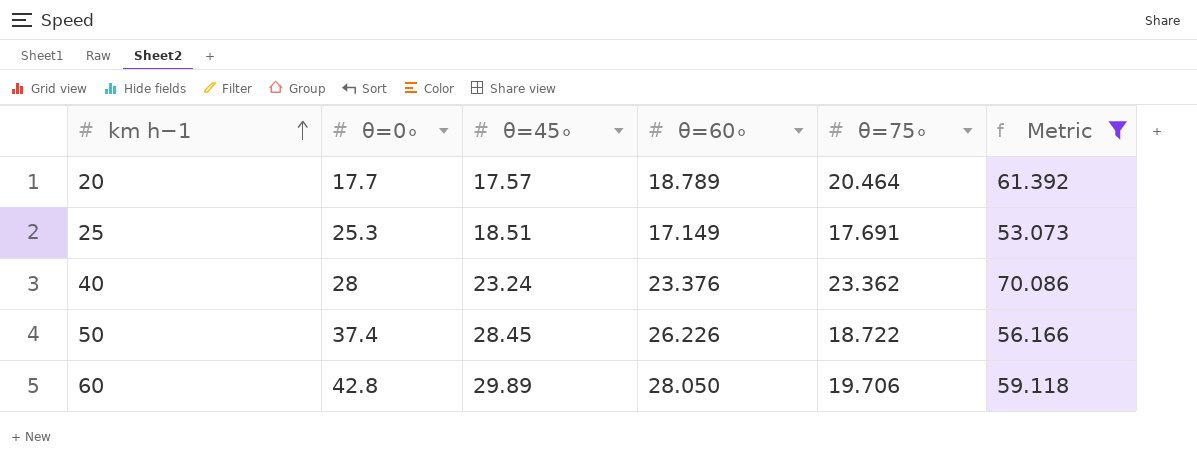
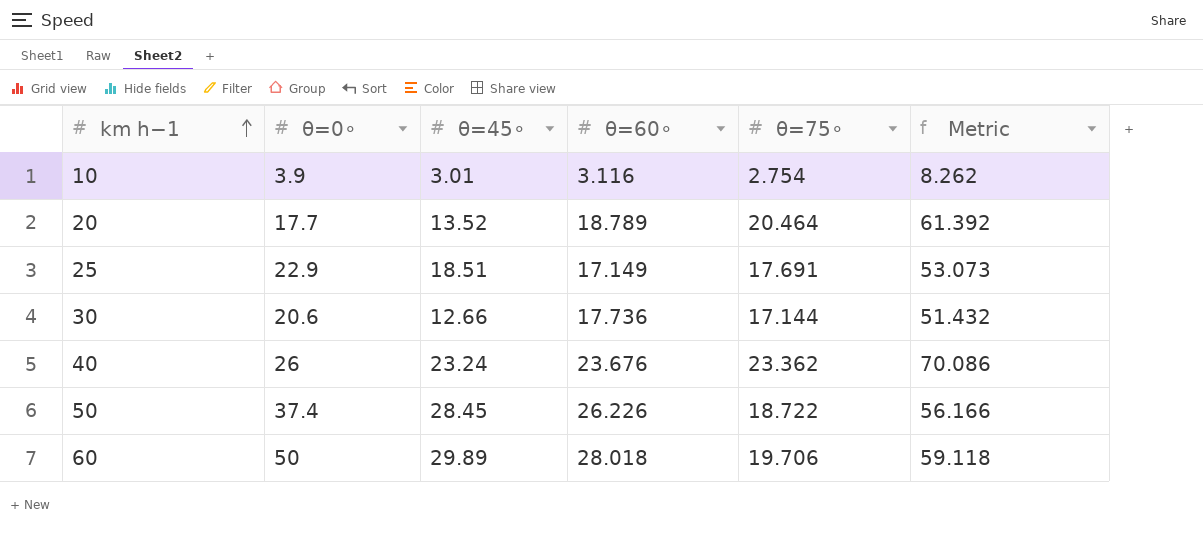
filter: Metric >= 53.073 -> none
20 | θ=45∘: 17.57 -> 13.52
25 | θ=0∘: 25.3 -> 22.9
40 | θ=0∘: 28 -> 26
40 | θ=60∘: 23.376 -> 23.676
60 | θ=0∘: 42.8 -> 50
60 | θ=60∘: 28.050 -> 28.018

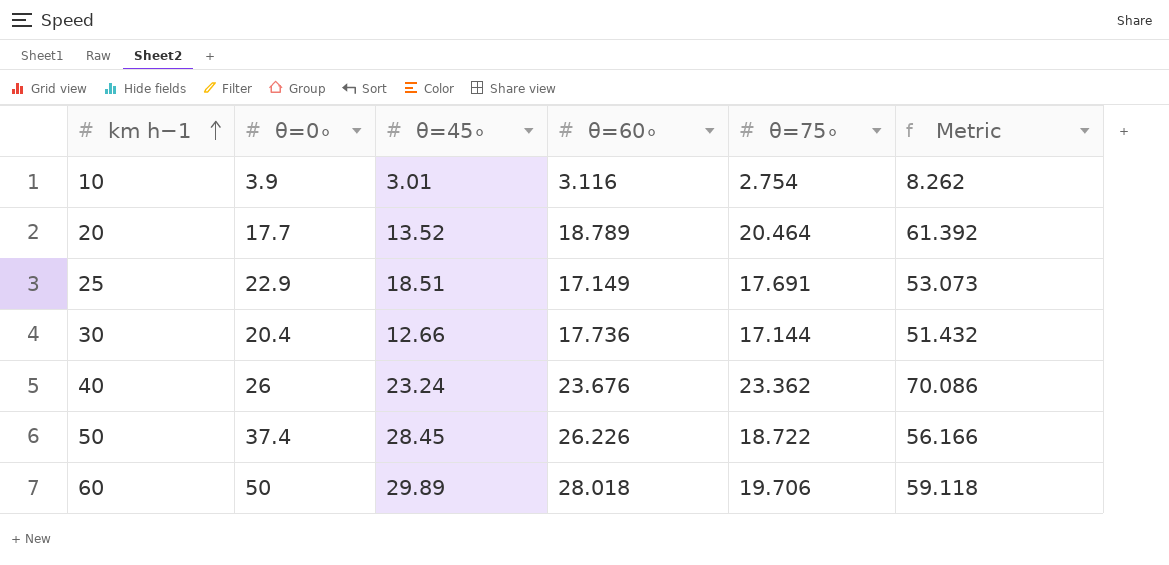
30 | θ=0∘: 20.6 -> 20.4

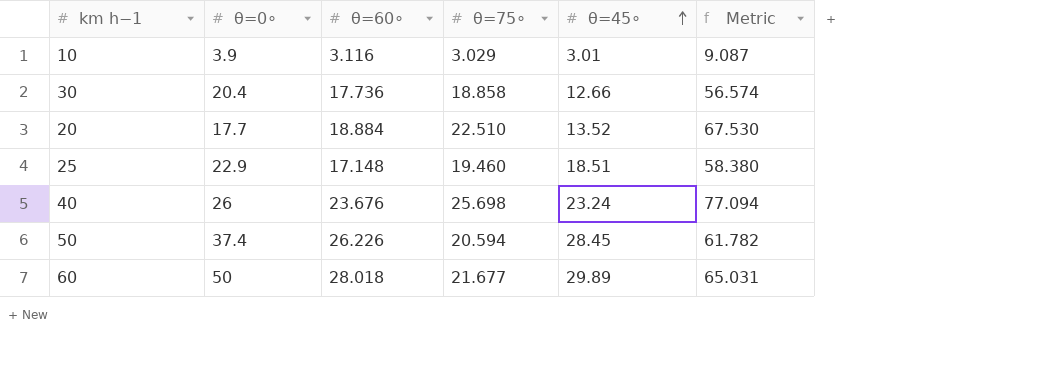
row order: km h−1 ascending -> θ=45∘ ascending
column θ=45∘ | position: 3 -> 5
10 | θ=75∘: 2.754 -> 3.029
10 | Metric: 8.262 -> 9.087
30 | θ=75∘: 17.144 -> 18.858
30 | Metric: 51.432 -> 56.574
20 | θ=60∘: 18.789 -> 18.884
20 | θ=75∘: 20.464 -> 22.510
20 | Metric: 61.392 -> 67.530
25 | θ=60∘: 17.149 -> 17.148
25 | θ=75∘: 17.691 -> 19.460
25 | Metric: 53.073 -> 58.380
40 | θ=75∘: 23.362 -> 25.698
40 | Metric: 70.086 -> 77.094
50 | θ=75∘: 18.722 -> 20.594
50 | Metric: 56.166 -> 61.782
60 | θ=75∘: 19.706 -> 21.677
60 | Metric: 59.118 -> 65.031

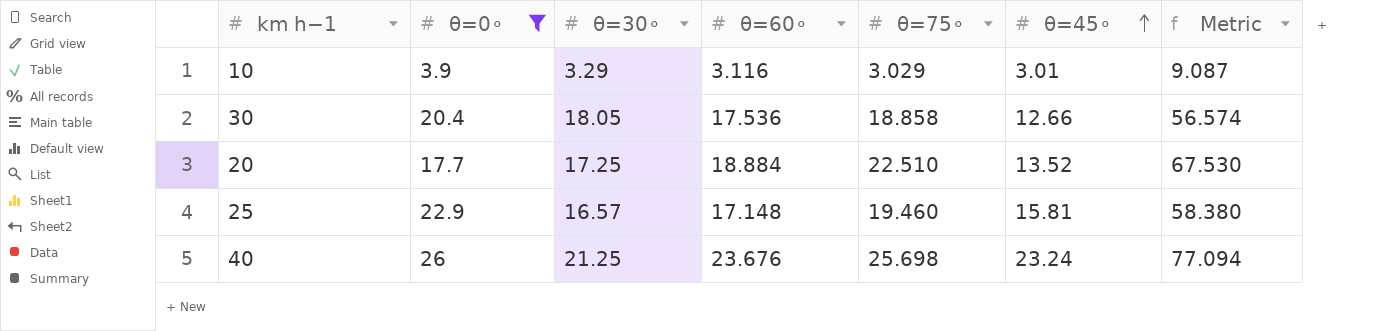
filter: none -> θ=0∘ <= 26
column θ=30∘ | position: none -> 3
30 | θ=60∘: 17.736 -> 17.536
25 | θ=45∘: 18.51 -> 15.81

